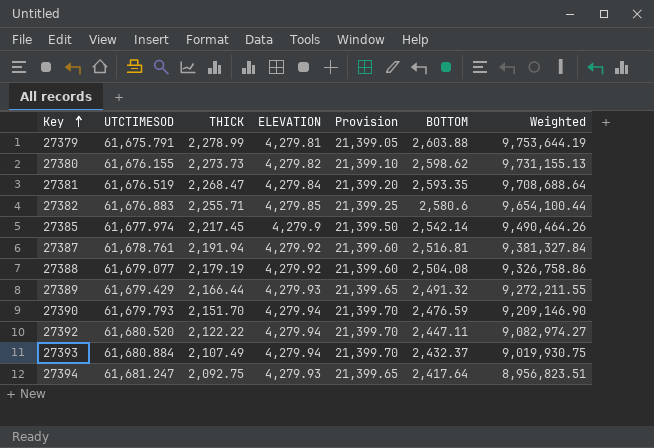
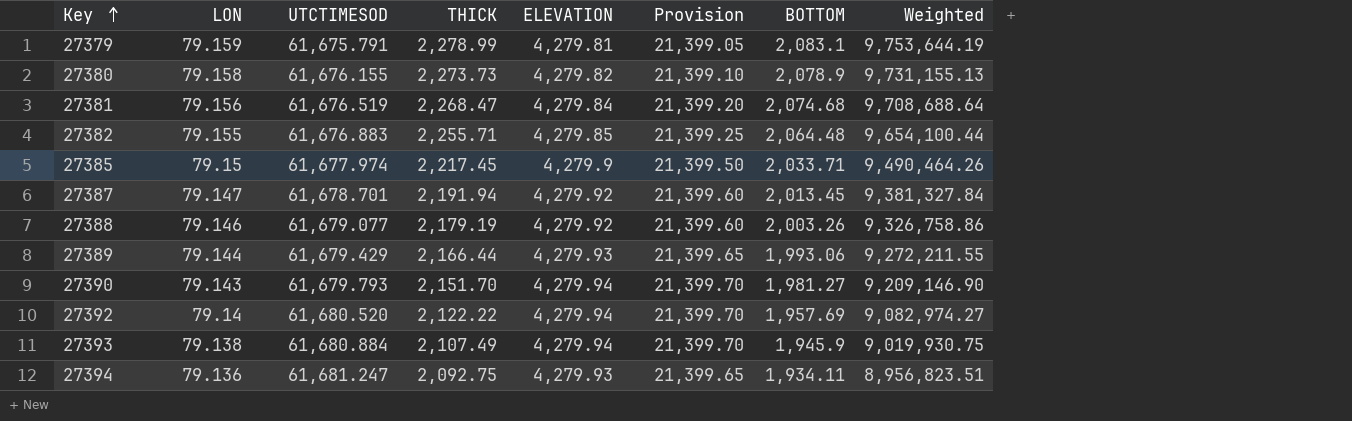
column LON | position: none -> 2
27379 | BOTTOM: 2,603.88 -> 2,083.1
27380 | BOTTOM: 2,598.62 -> 2,078.9
27381 | BOTTOM: 2,593.35 -> 2,074.68
27382 | BOTTOM: 2,580.6 -> 2,064.48
27385 | BOTTOM: 2,542.14 -> 2,033.71
27387 | UTCTIMESOD: 61,678.761 -> 61,678.701
27387 | BOTTOM: 2,516.81 -> 2,013.45
27388 | BOTTOM: 2,504.08 -> 2,003.26
27389 | BOTTOM: 2,491.32 -> 1,993.06
27390 | BOTTOM: 2,476.59 -> 1,981.27
27392 | BOTTOM: 2,447.11 -> 1,957.69
27393 | BOTTOM: 2,432.37 -> 1,945.9
27394 | BOTTOM: 2,417.64 -> 1,934.11

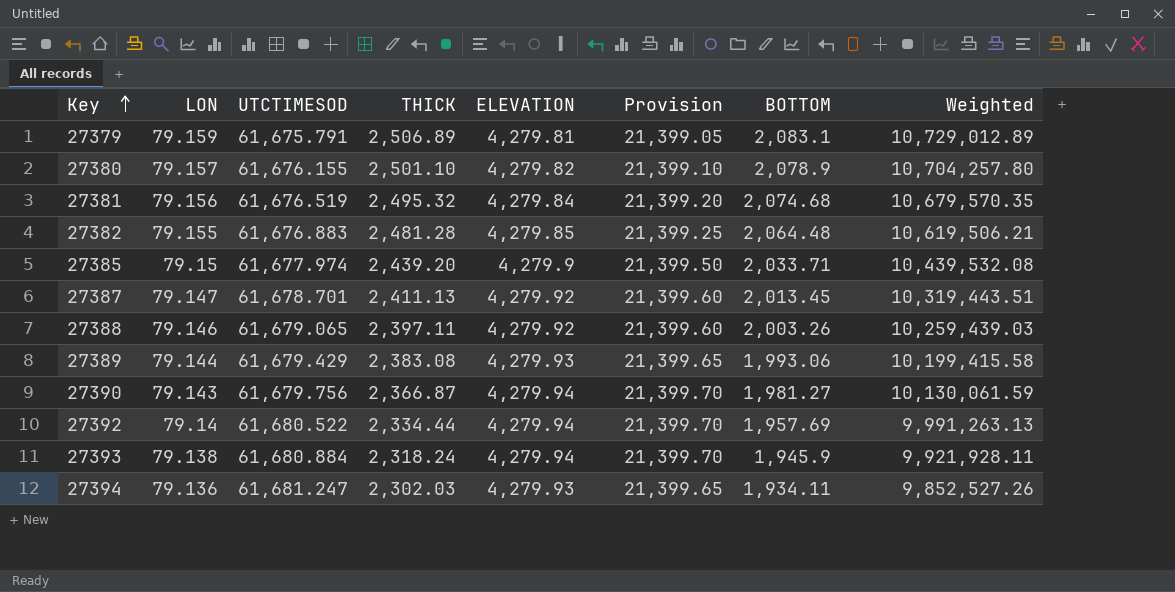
27379 | THICK: 2,278.99 -> 2,506.89
27379 | Weighted: 9,753,644.19 -> 10,729,012.89
27380 | LON: 79.158 -> 79.157
27380 | THICK: 2,273.73 -> 2,501.10
27380 | Weighted: 9,731,155.13 -> 10,704,257.80
27381 | THICK: 2,268.47 -> 2,495.32
27381 | Weighted: 9,708,688.64 -> 10,679,570.35
27382 | THICK: 2,255.71 -> 2,481.28
27382 | Weighted: 9,654,100.44 -> 10,619,506.21
27385 | THICK: 2,217.45 -> 2,439.20
27385 | Weighted: 9,490,464.26 -> 10,439,532.08
27387 | THICK: 2,191.94 -> 2,411.13
27387 | Weighted: 9,381,327.84 -> 10,319,443.51
27388 | UTCTIMESOD: 61,679.077 -> 61,679.065
27388 | THICK: 2,179.19 -> 2,397.11
27388 | Weighted: 9,326,758.86 -> 10,259,439.03
27389 | THICK: 2,166.44 -> 2,383.08
27389 | Weighted: 9,272,211.55 -> 10,199,415.58
27390 | UTCTIMESOD: 61,679.793 -> 61,679.756
27390 | THICK: 2,151.70 -> 2,366.87
27390 | Weighted: 9,209,146.90 -> 10,130,061.59
27392 | UTCTIMESOD: 61,680.520 -> 61,680.522
27392 | THICK: 2,122.22 -> 2,334.44
27392 | Weighted: 9,082,974.27 -> 9,991,263.13
27393 | THICK: 2,107.49 -> 2,318.24
27393 | Weighted: 9,019,930.75 -> 9,921,928.11
27394 | THICK: 2,092.75 -> 2,302.03
27394 | Weighted: 8,956,823.51 -> 9,852,527.26

